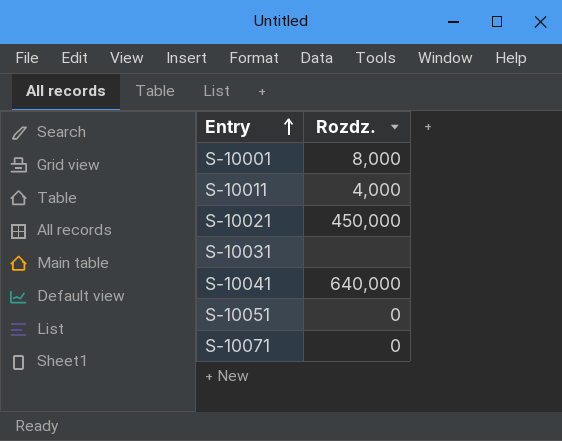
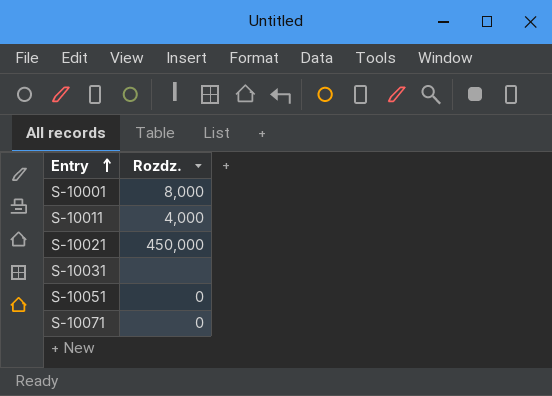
row S-10041: 640,000 -> none

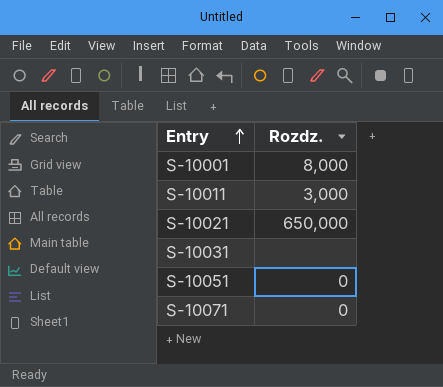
S-10011 | Rozdz.: 4,000 -> 3,000
S-10021 | Rozdz.: 450,000 -> 650,000

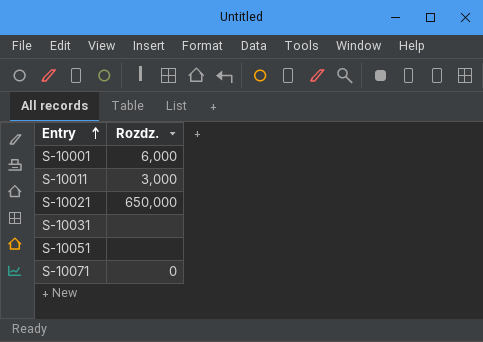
S-10001 | Rozdz.: 8,000 -> 6,000
S-10051 | Rozdz.: 0 -> none

